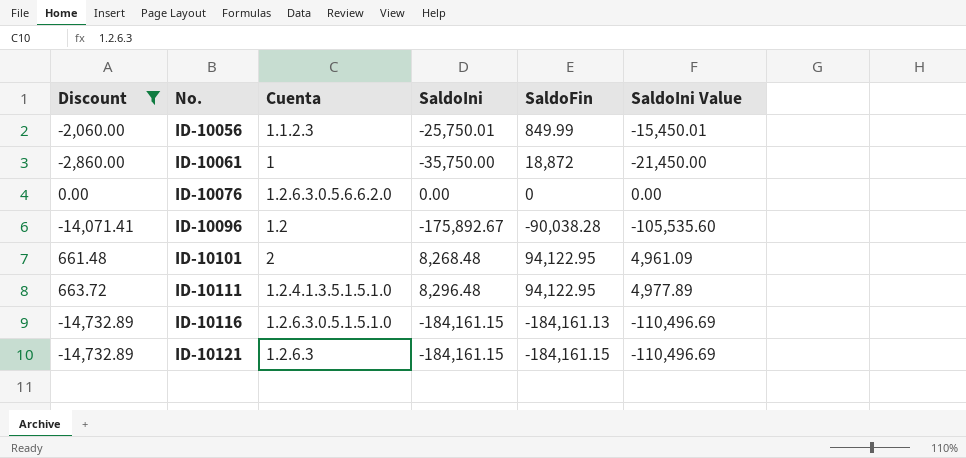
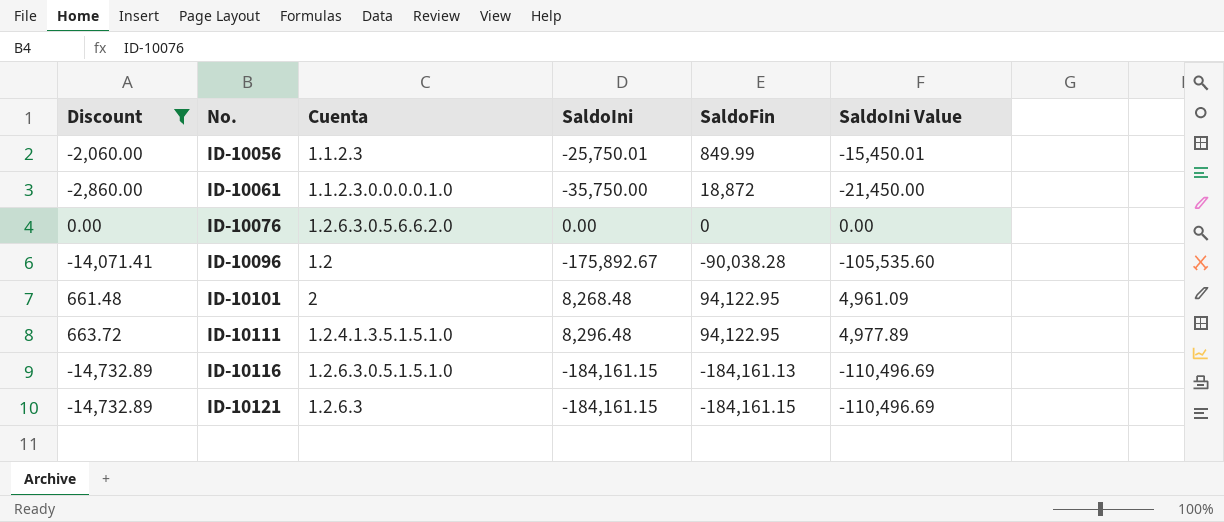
ID-10061 | Cuenta: 1 -> 1.1.2.3.0.0.0.0.1.0

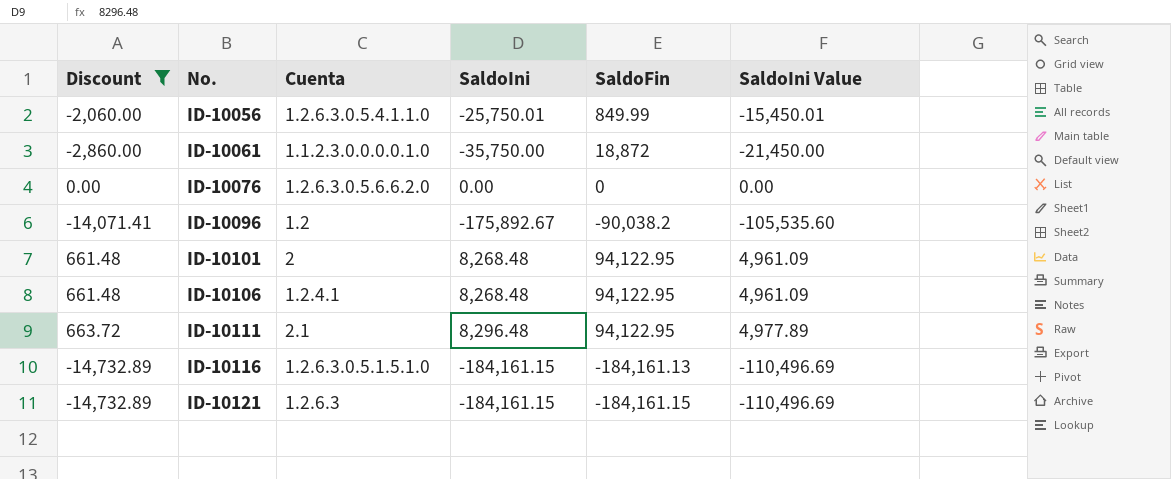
ID-10056 | Cuenta: 1.1.2.3 -> 1.2.6.3.0.5.4.1.1.0
ID-10096 | SaldoFin: -90,038.28 -> -90,038.2
row ID-10106: none -> 661.48 | 1.2.4.1 | 8,268.48 | 94,122.95 | 4,961.09
ID-10111 | Cuenta: 1.2.4.1.3.5.1.5.1.0 -> 2.1

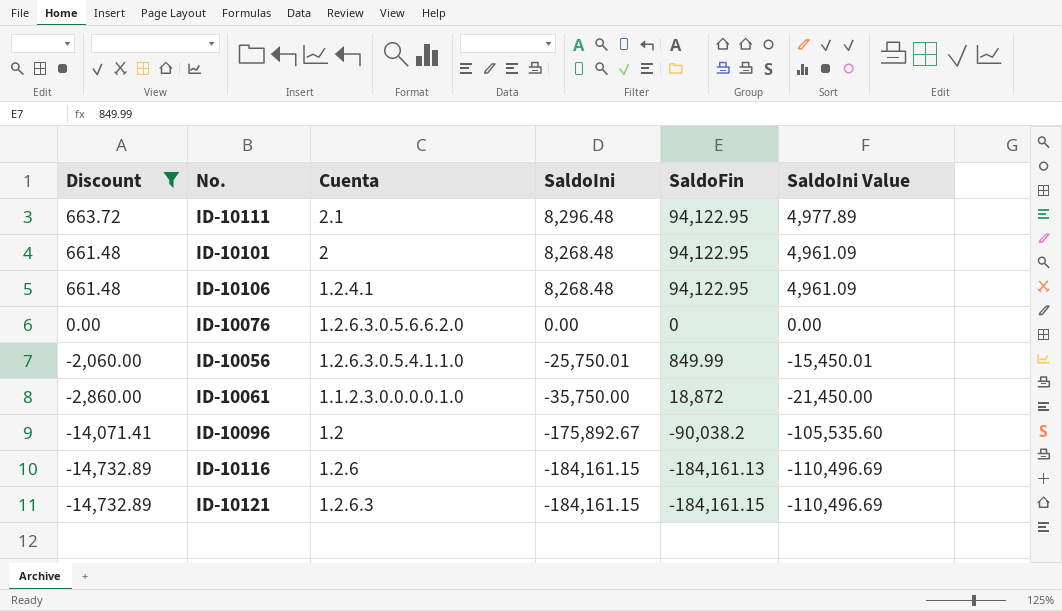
row order: No. ascending -> Discount descending
ID-10116 | Cuenta: 1.2.6.3.0.5.1.5.1.0 -> 1.2.6

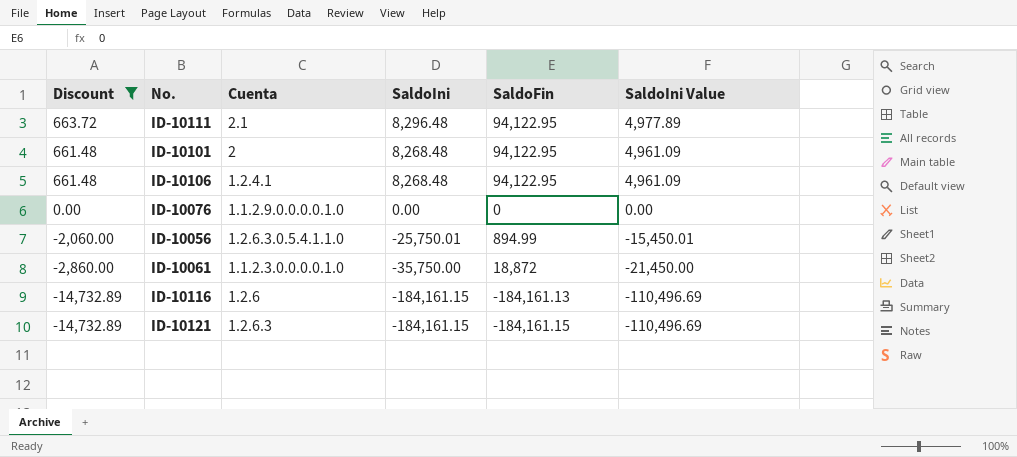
row ID-10096: -14,071.41 | 1.2 | -175,892.67 | -90,038.2 | -105,535.60 -> none
ID-10076 | Cuenta: 1.2.6.3.0.5.6.6.2.0 -> 1.1.2.9.0.0.0.0.1.0
ID-10056 | SaldoFin: 849.99 -> 894.99

